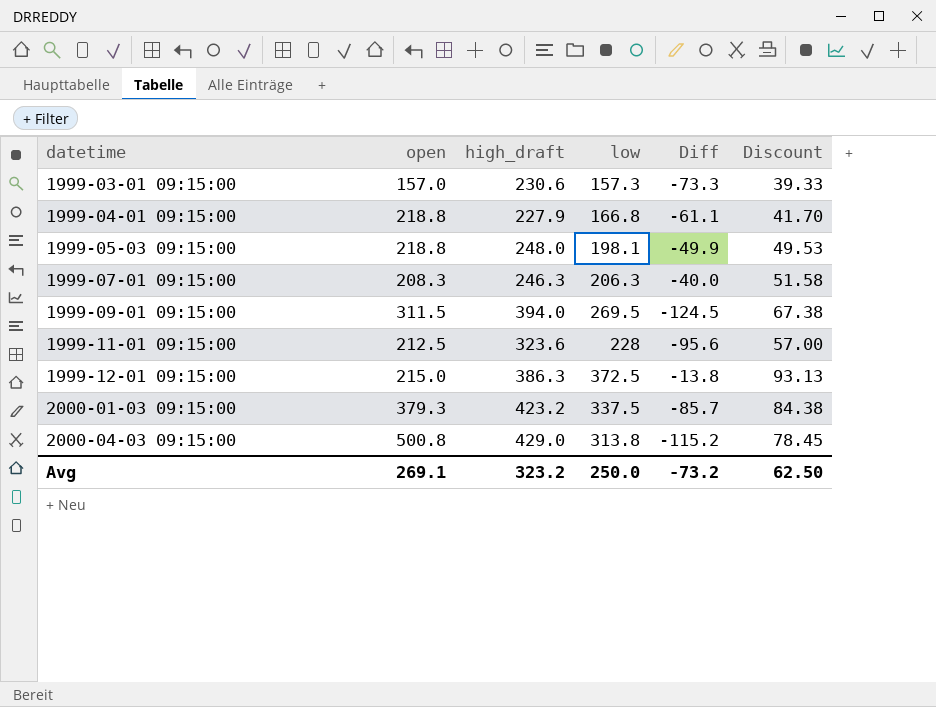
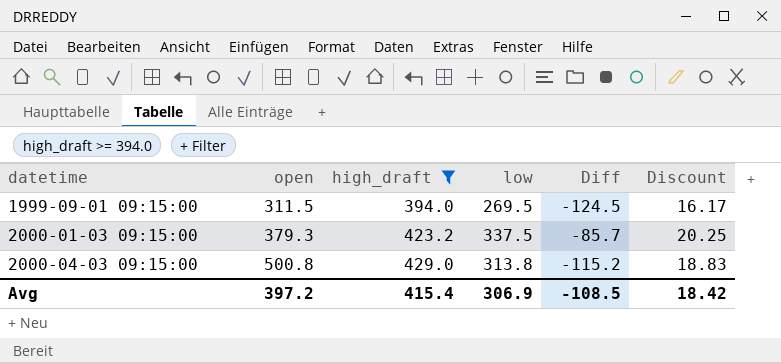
filter: none -> high_draft >= 394.0
column Discount | formula: [low] * 0.25 -> [low] * 0.06
Avg | open: 269.1 -> 397.2
Avg | high_draft: 323.2 -> 415.4
Avg | low: 250.0 -> 306.9
Avg | Diff: -73.2 -> -108.5
Avg | Discount: 62.50 -> 18.42

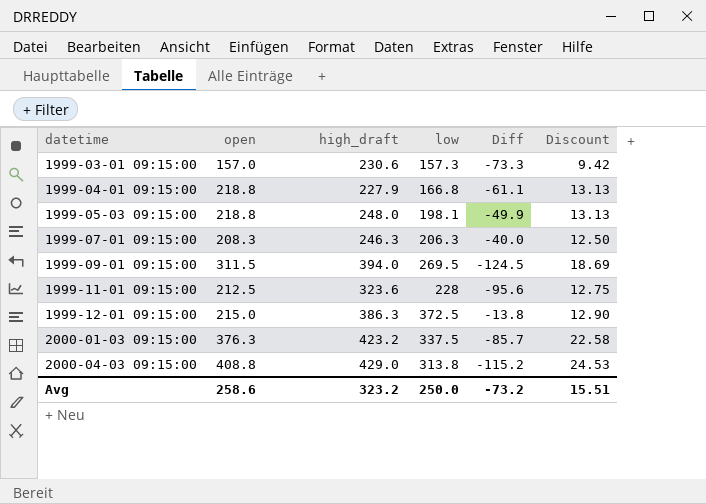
filter: high_draft >= 394.0 -> none
column Discount | formula: [low] * 0.06 -> [open] * 0.06
2000-01-03 09:15:00 | open: 379.3 -> 376.3
2000-04-03 09:15:00 | open: 500.8 -> 408.8
Avg | open: 397.2 -> 258.6
Avg | high_draft: 415.4 -> 323.2
Avg | low: 306.9 -> 250.0
Avg | Diff: -108.5 -> -73.2
Avg | Discount: 18.42 -> 15.51

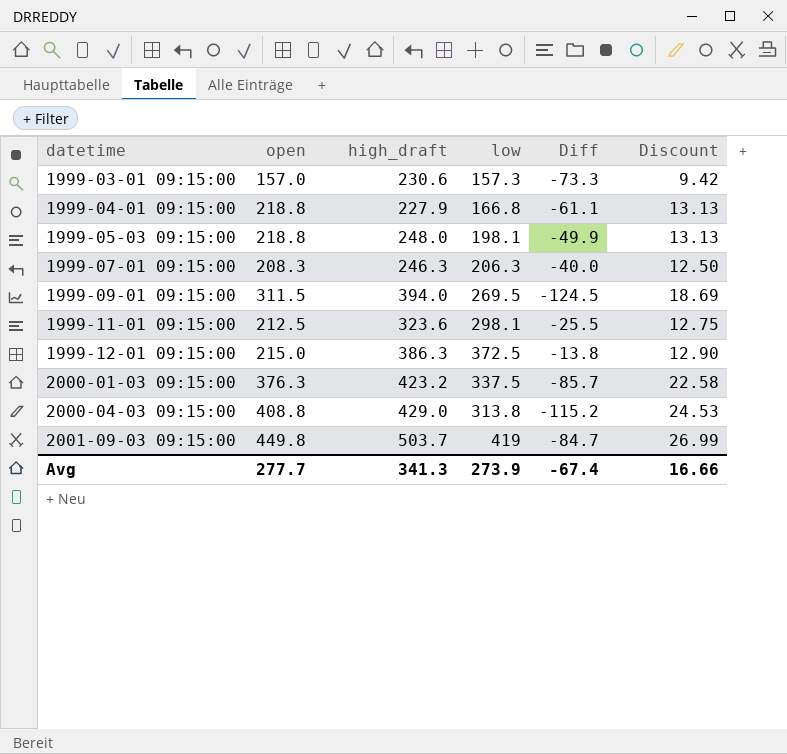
1999-11-01 09:15:00 | low: 228 -> 298.1
1999-11-01 09:15:00 | Diff: -95.6 -> -25.5
row 2001-09-03 09:15:00: none -> 449.8 | 503.7 | 419 | -84.7 | 26.99
Avg | open: 258.6 -> 277.7
Avg | high_draft: 323.2 -> 341.3
Avg | low: 250.0 -> 273.9
Avg | Diff: -73.2 -> -67.4
Avg | Discount: 15.51 -> 16.66

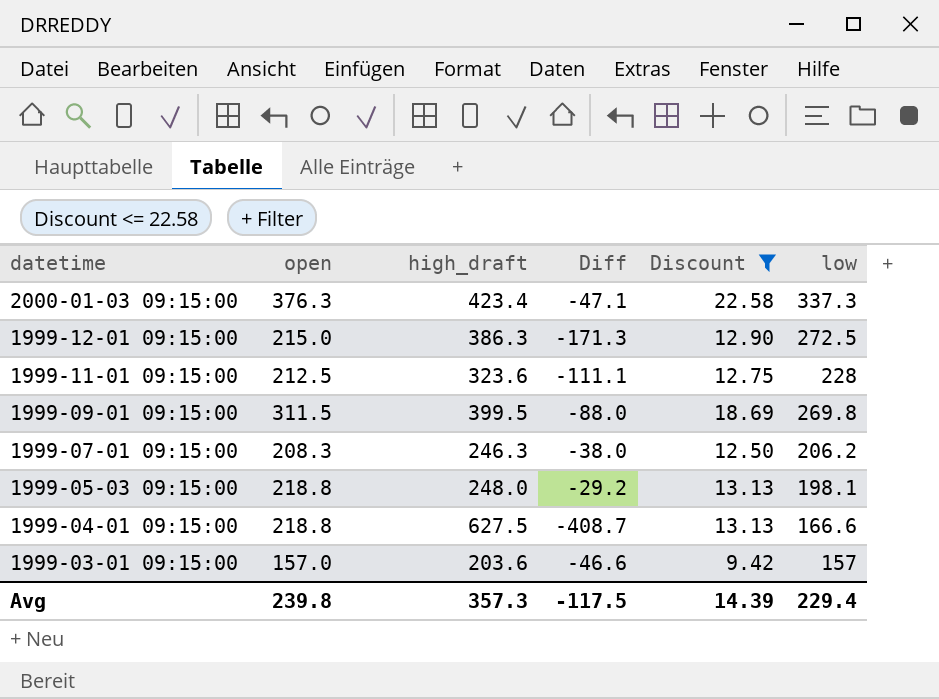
filter: none -> Discount <= 22.58
row order: datetime ascending -> datetime descending
column Diff | formula: [low] - [high_draft] -> [open] - [high_draft]
column low | position: 4 -> 6
2000-01-03 09:15:00 | high_draft: 423.2 -> 423.4
2000-01-03 09:15:00 | low: 337.5 -> 337.3
1999-12-01 09:15:00 | low: 372.5 -> 272.5
1999-11-01 09:15:00 | low: 298.1 -> 228
1999-09-01 09:15:00 | high_draft: 394.0 -> 399.5
1999-09-01 09:15:00 | low: 269.5 -> 269.8
1999-07-01 09:15:00 | low: 206.3 -> 206.2
1999-04-01 09:15:00 | high_draft: 227.9 -> 627.5
1999-04-01 09:15:00 | low: 166.8 -> 166.6
1999-03-01 09:15:00 | high_draft: 230.6 -> 203.6
1999-03-01 09:15:00 | low: 157.3 -> 157
Avg | open: 277.7 -> 239.8
Avg | high_draft: 341.3 -> 357.3
Avg | Diff: -67.4 -> -117.5
Avg | Discount: 16.66 -> 14.39
Avg | low: 273.9 -> 229.4

